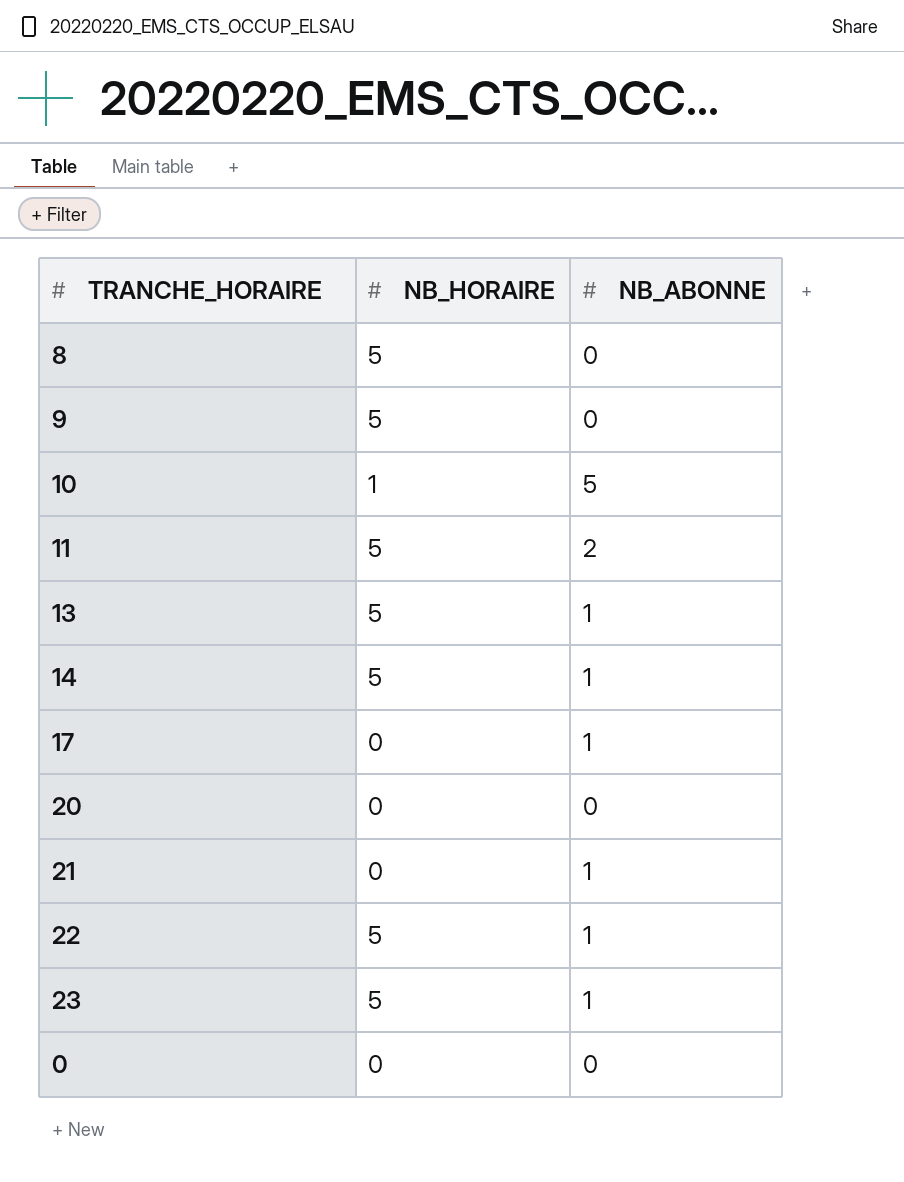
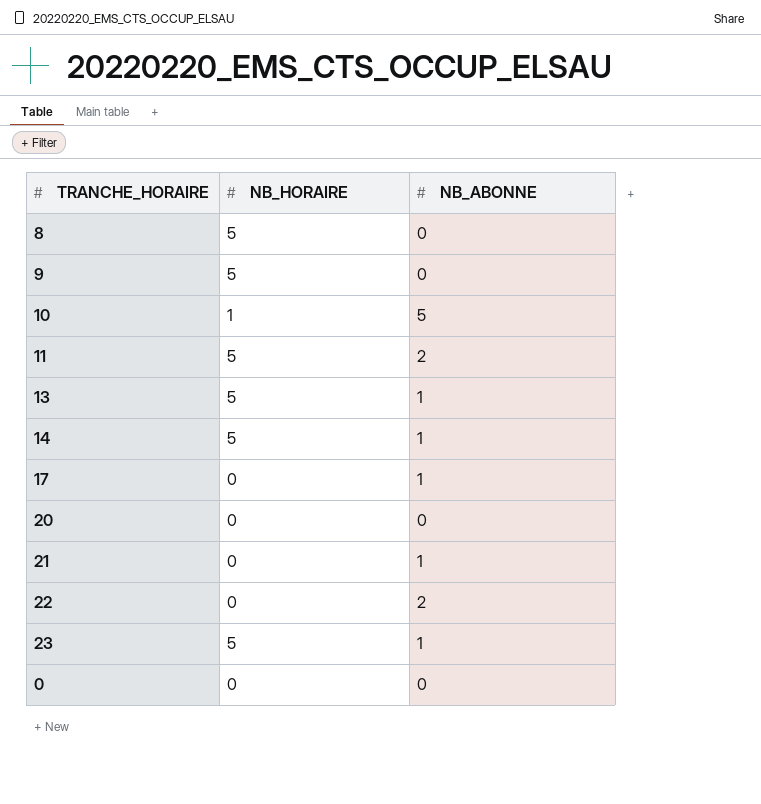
22 | NB_HORAIRE: 5 -> 0
22 | NB_ABONNE: 1 -> 2

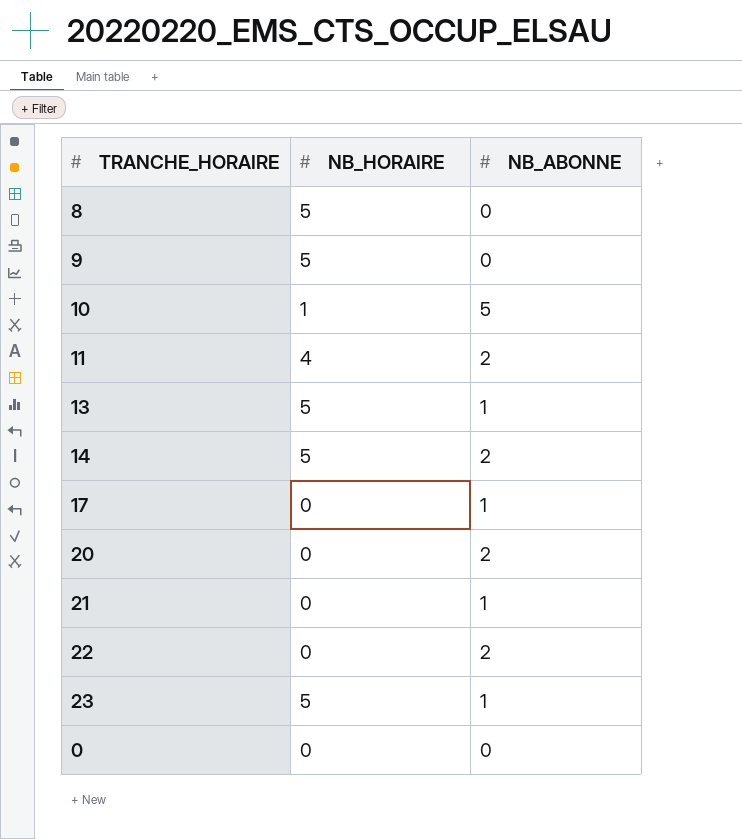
11 | NB_HORAIRE: 5 -> 4
14 | NB_ABONNE: 1 -> 2
20 | NB_ABONNE: 0 -> 2

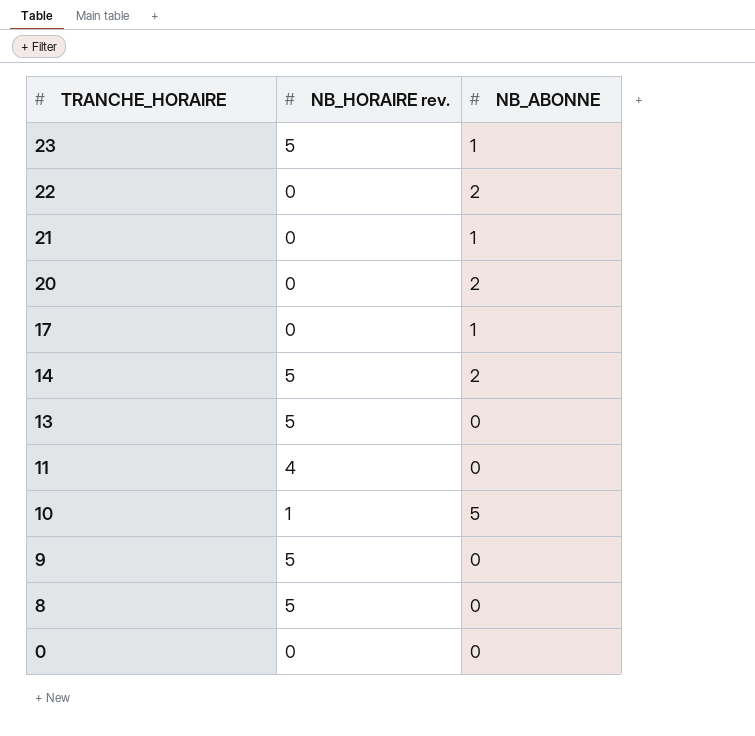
row order: none -> TRANCHE_HORAIRE descending
column name: NB_HORAIRE -> NB_HORAIRE rev.
13 | NB_ABONNE: 1 -> 0
11 | NB_ABONNE: 2 -> 0

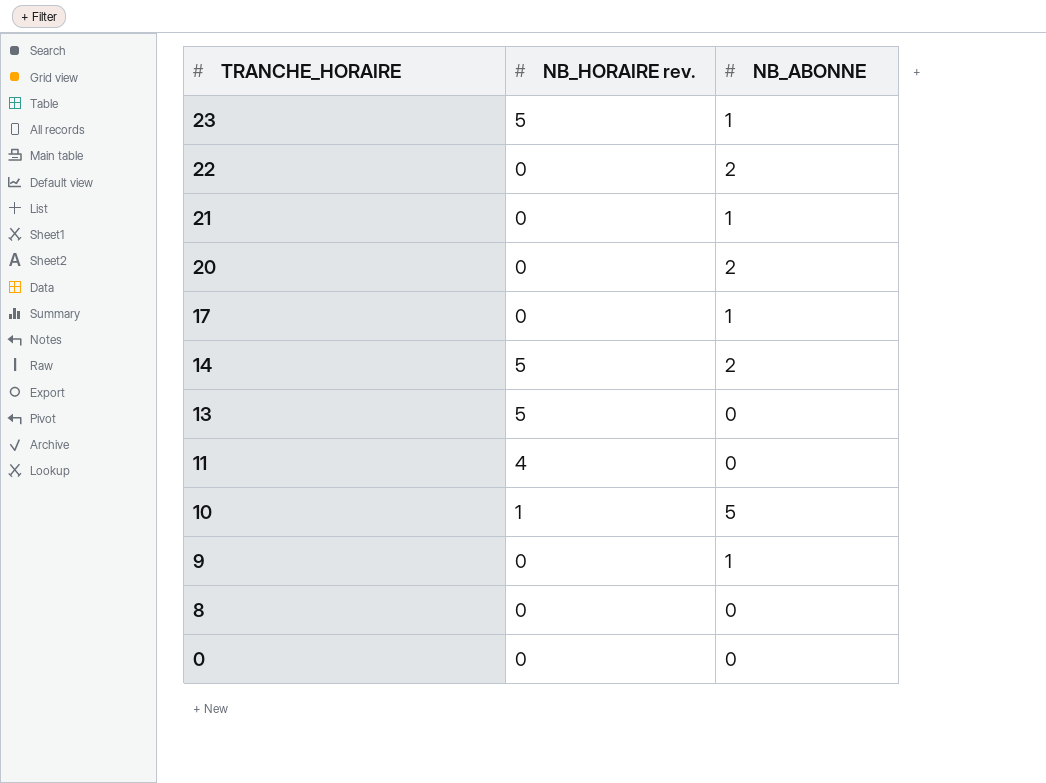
9 | NB_HORAIRE rev.: 5 -> 0
9 | NB_ABONNE: 0 -> 1
8 | NB_HORAIRE rev.: 5 -> 0

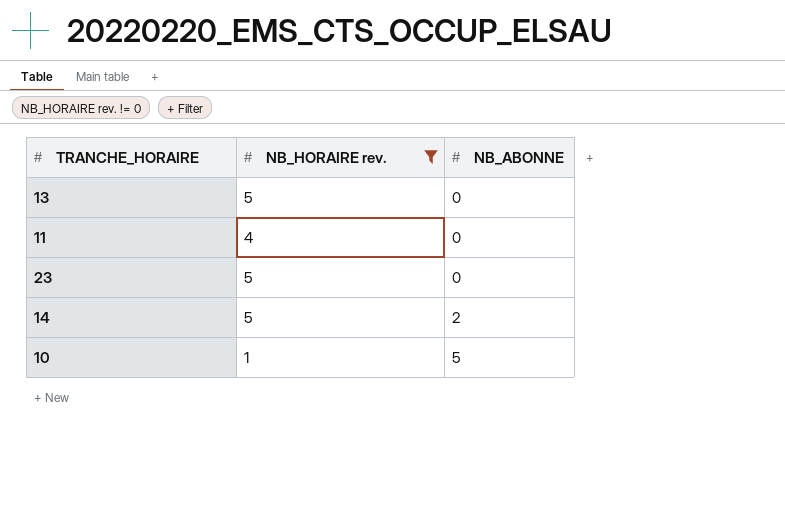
filter: none -> NB_HORAIRE rev. != 0
row order: TRANCHE_HORAIRE descending -> NB_ABONNE ascending
23 | NB_ABONNE: 1 -> 0

